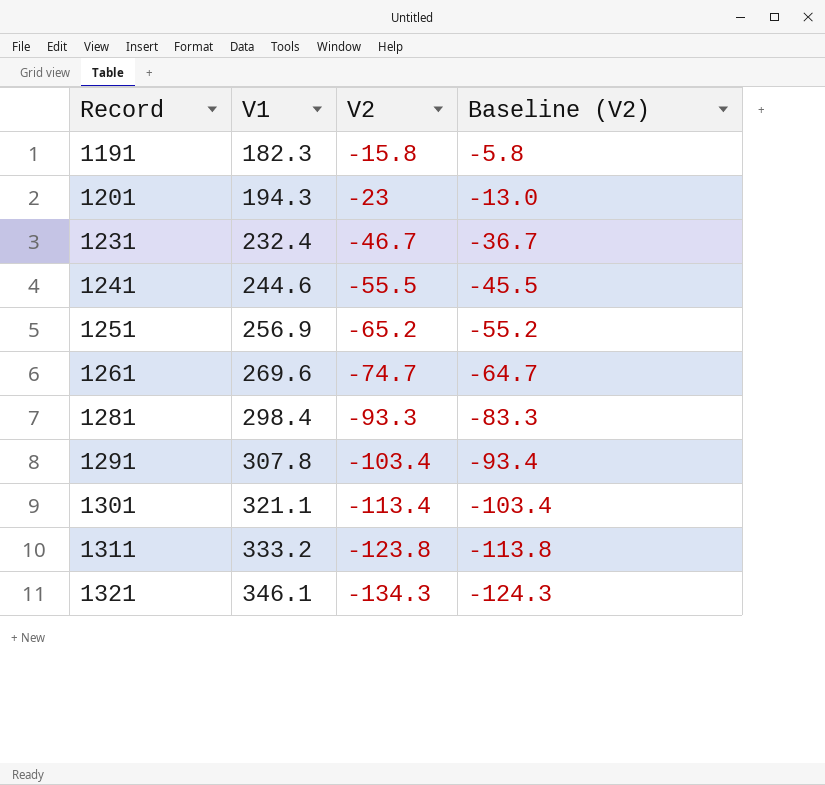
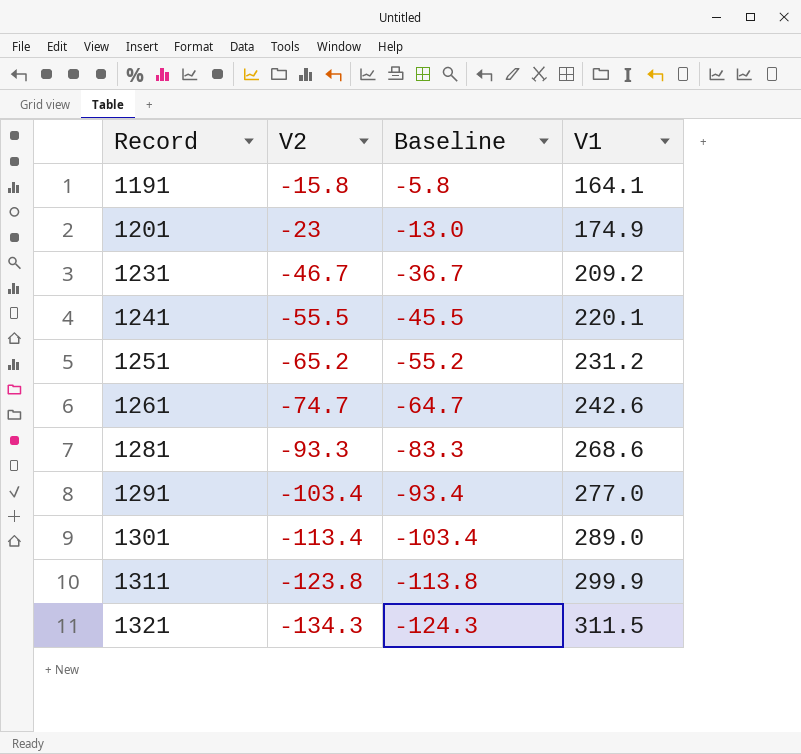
column name: Baseline (V2) -> Baseline
column V1 | position: 2 -> 4
1191 | V1: 182.3 -> 164.1
1201 | V1: 194.3 -> 174.9
1231 | V1: 232.4 -> 209.2
1241 | V1: 244.6 -> 220.1
1251 | V1: 256.9 -> 231.2
1261 | V1: 269.6 -> 242.6
1281 | V1: 298.4 -> 268.6
1291 | V1: 307.8 -> 277.0
1301 | V1: 321.1 -> 289.0
1311 | V1: 333.2 -> 299.9
1321 | V1: 346.1 -> 311.5

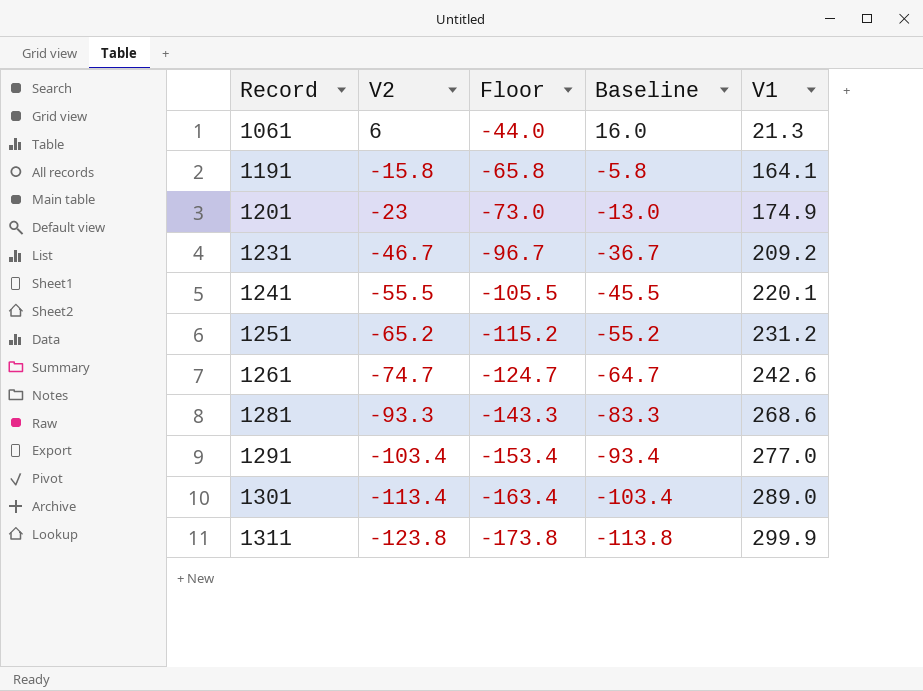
column Floor | formula: none -> [V2] - 50
row 1321: -134.3 | -124.3 | 311.5 -> none
row 1061: none -> 6 | -44.0 | 16.0 | 21.3

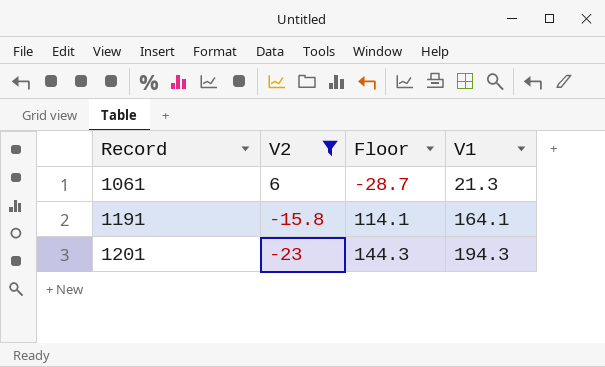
filter: none -> V2 >= -23
column Baseline | formula: [V2] + 10 -> none
column Floor | formula: [V2] - 50 -> [V1] - 50
1201 | V1: 174.9 -> 194.3

